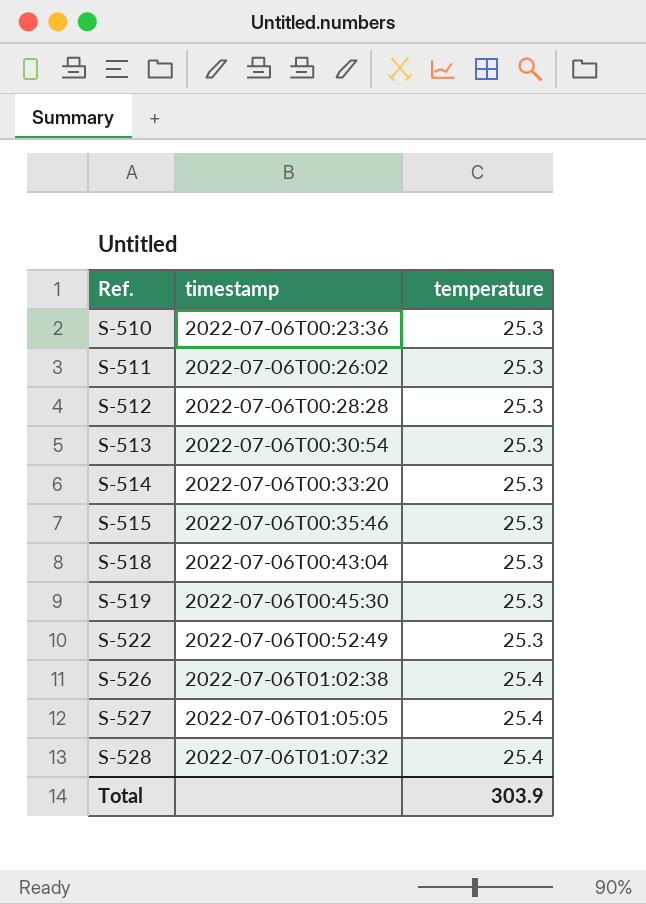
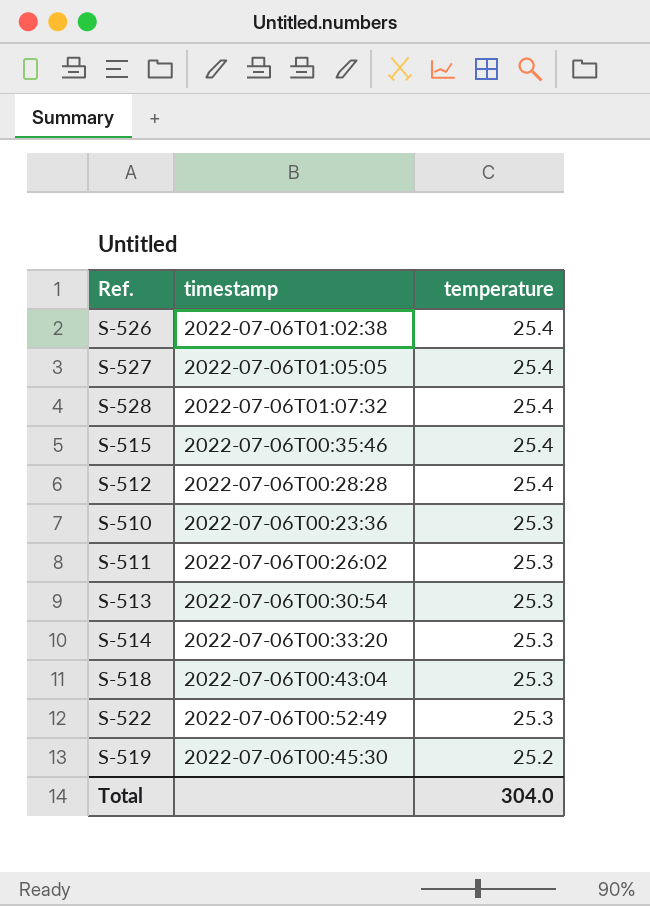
row order: Ref. ascending -> temperature descending
S-515 | temperature: 25.3 -> 25.4
S-512 | temperature: 25.3 -> 25.4
S-519 | temperature: 25.3 -> 25.2
Total | temperature: 303.9 -> 304.0

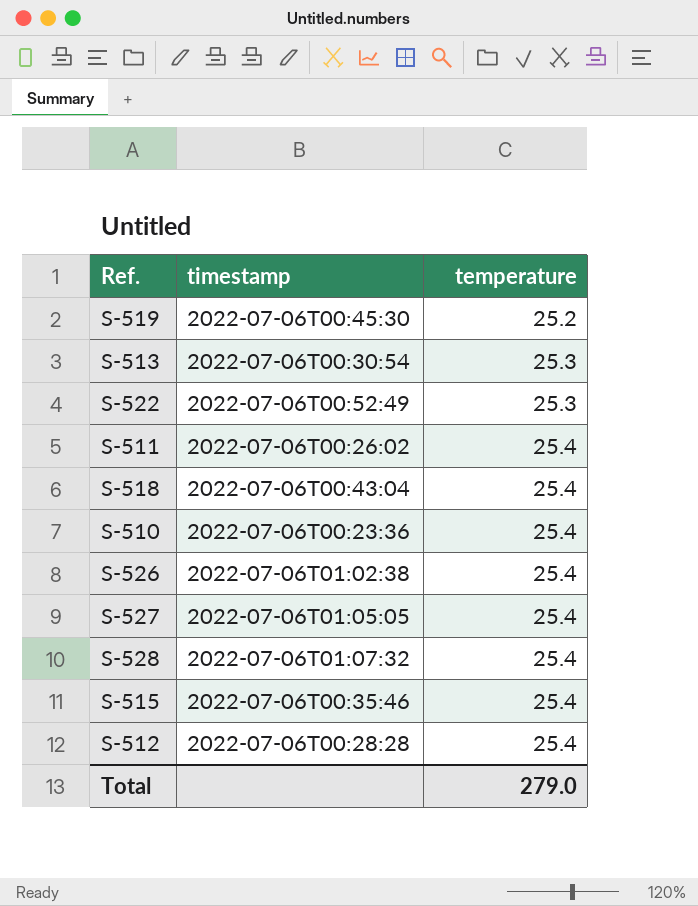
row order: temperature descending -> temperature ascending
row S-514: 2022-07-06T00:33:20 | 25.3 -> none
S-511 | temperature: 25.3 -> 25.4
S-518 | temperature: 25.3 -> 25.4
S-510 | temperature: 25.3 -> 25.4
Total | temperature: 304.0 -> 279.0

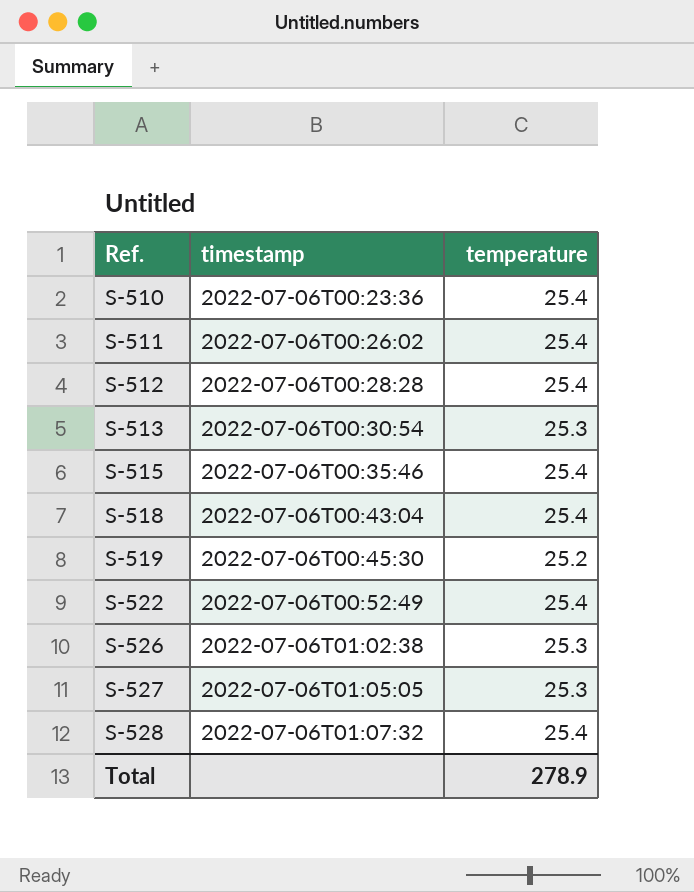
row order: temperature ascending -> Ref. ascending
S-522 | temperature: 25.3 -> 25.4
S-526 | temperature: 25.4 -> 25.3
S-527 | temperature: 25.4 -> 25.3
Total | temperature: 279.0 -> 278.9

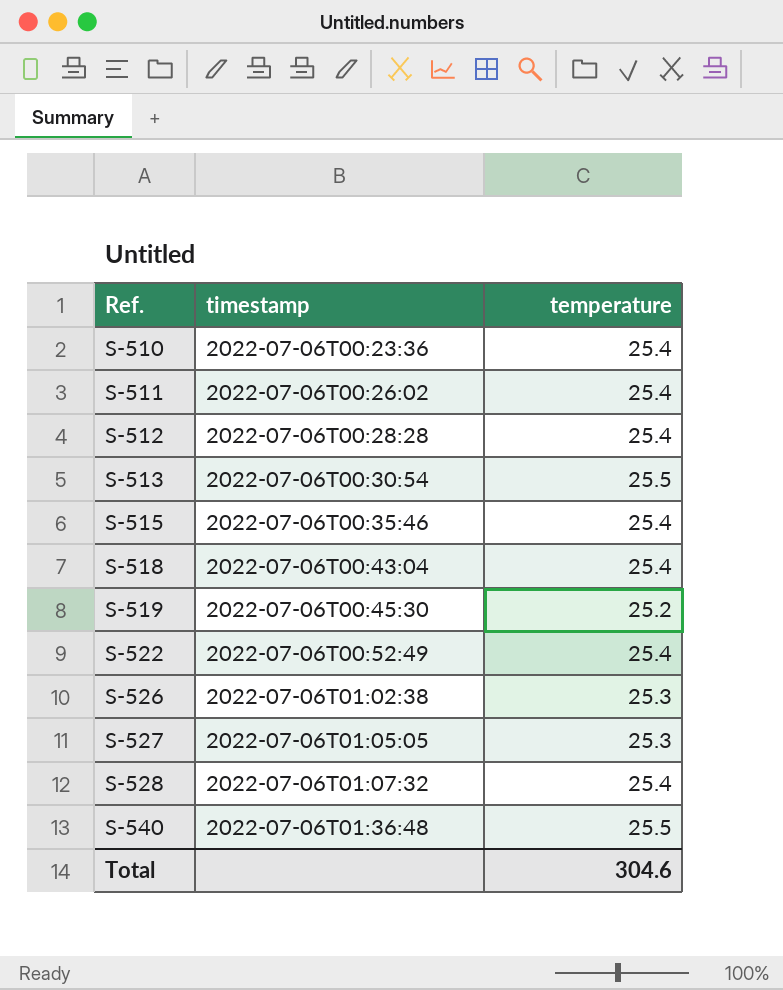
S-513 | temperature: 25.3 -> 25.5
row S-540: none -> 2022-07-06T01:36:48 | 25.5
Total | temperature: 278.9 -> 304.6

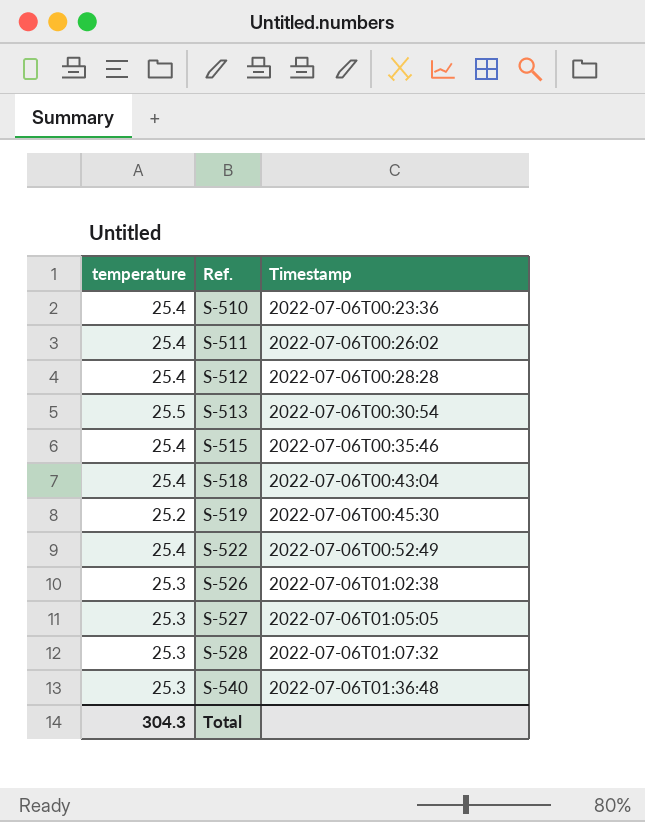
column temperature | position: 3 -> 1
column name: timestamp -> Timestamp
S-528 | temperature: 25.4 -> 25.3
S-540 | temperature: 25.5 -> 25.3
Total | temperature: 304.6 -> 304.3

